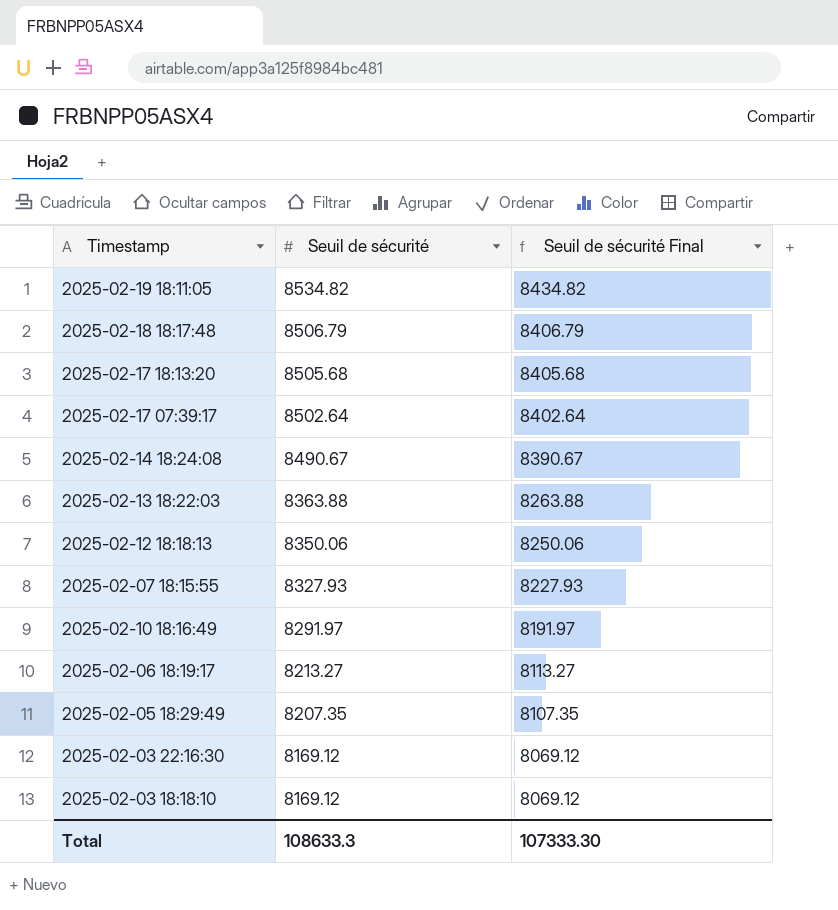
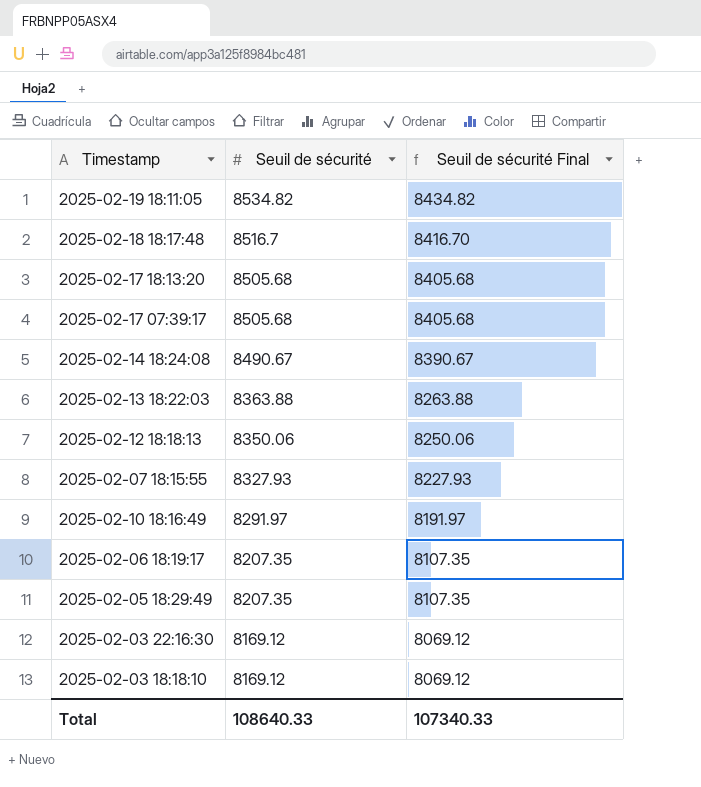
2025-02-18 18:17:48 | Seuil de sécurité: 8506.79 -> 8516.7
2025-02-18 18:17:48 | Seuil de sécurité Final: 8406.79 -> 8416.70
2025-02-17 07:39:17 | Seuil de sécurité: 8502.64 -> 8505.68
2025-02-17 07:39:17 | Seuil de sécurité Final: 8402.64 -> 8405.68
2025-02-06 18:19:17 | Seuil de sécurité: 8213.27 -> 8207.35
2025-02-06 18:19:17 | Seuil de sécurité Final: 8113.27 -> 8107.35
Total | Seuil de sécurité: 108633.3 -> 108640.33
Total | Seuil de sécurité Final: 107333.30 -> 107340.33

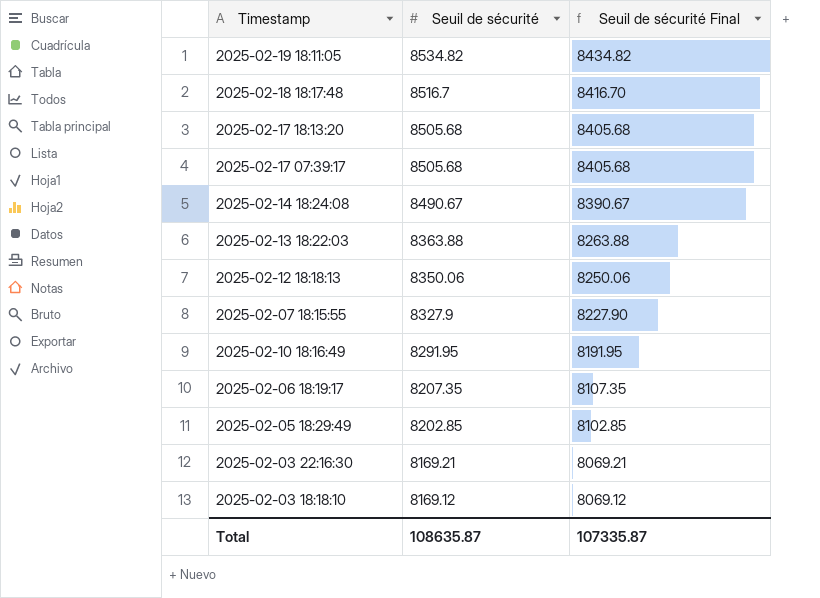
2025-02-07 18:15:55 | Seuil de sécurité: 8327.93 -> 8327.9
2025-02-07 18:15:55 | Seuil de sécurité Final: 8227.93 -> 8227.90
2025-02-10 18:16:49 | Seuil de sécurité: 8291.97 -> 8291.95
2025-02-10 18:16:49 | Seuil de sécurité Final: 8191.97 -> 8191.95
2025-02-05 18:29:49 | Seuil de sécurité: 8207.35 -> 8202.85
2025-02-05 18:29:49 | Seuil de sécurité Final: 8107.35 -> 8102.85
2025-02-03 22:16:30 | Seuil de sécurité: 8169.12 -> 8169.21
2025-02-03 22:16:30 | Seuil de sécurité Final: 8069.12 -> 8069.21
Total | Seuil de sécurité: 108640.33 -> 108635.87
Total | Seuil de sécurité Final: 107340.33 -> 107335.87

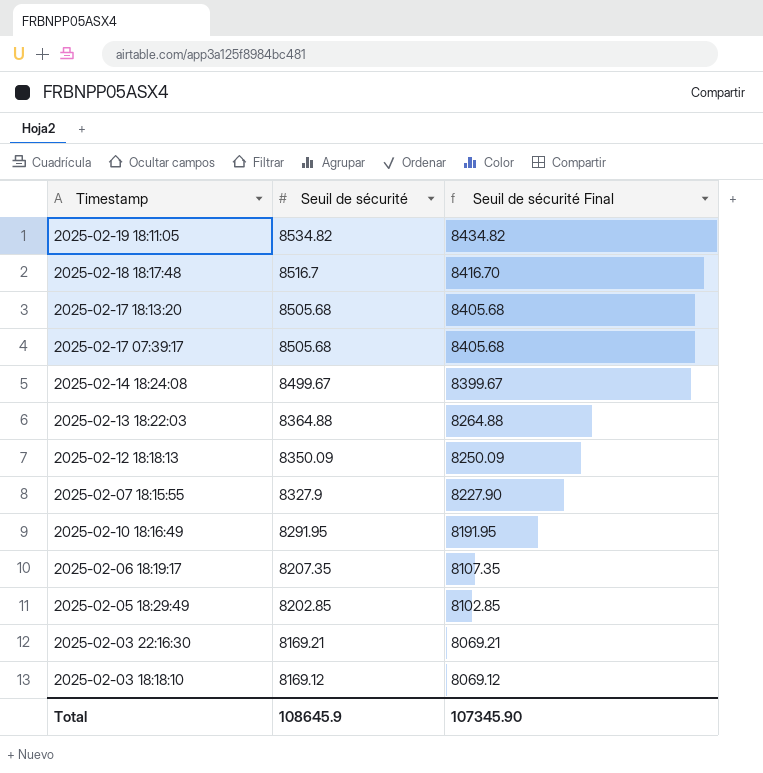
2025-02-14 18:24:08 | Seuil de sécurité: 8490.67 -> 8499.67
2025-02-14 18:24:08 | Seuil de sécurité Final: 8390.67 -> 8399.67
2025-02-13 18:22:03 | Seuil de sécurité: 8363.88 -> 8364.88
2025-02-13 18:22:03 | Seuil de sécurité Final: 8263.88 -> 8264.88
2025-02-12 18:18:13 | Seuil de sécurité: 8350.06 -> 8350.09
2025-02-12 18:18:13 | Seuil de sécurité Final: 8250.06 -> 8250.09
Total | Seuil de sécurité: 108635.87 -> 108645.9
Total | Seuil de sécurité Final: 107335.87 -> 107345.90

